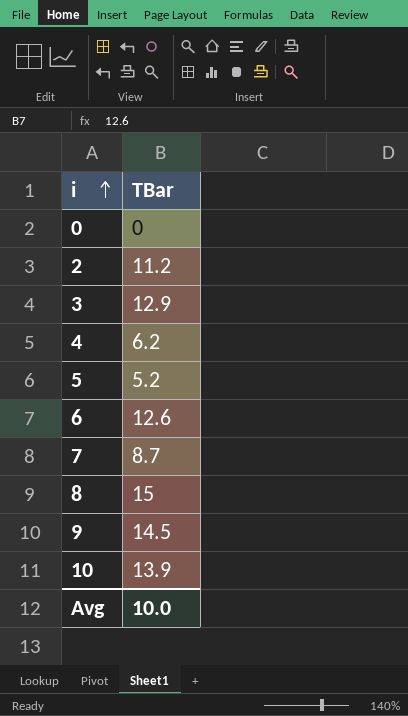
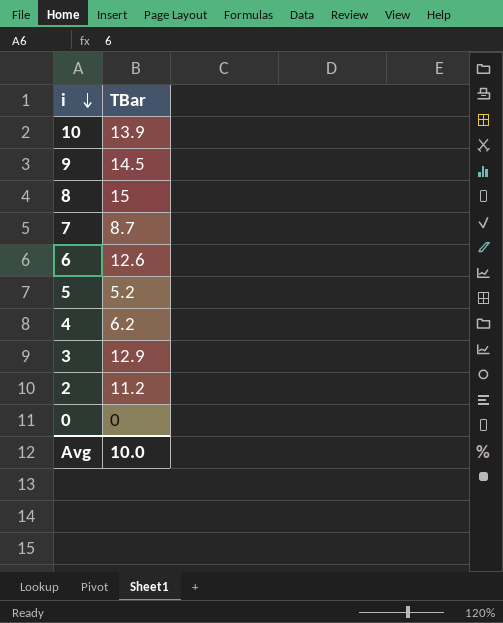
row order: i ascending -> i descending

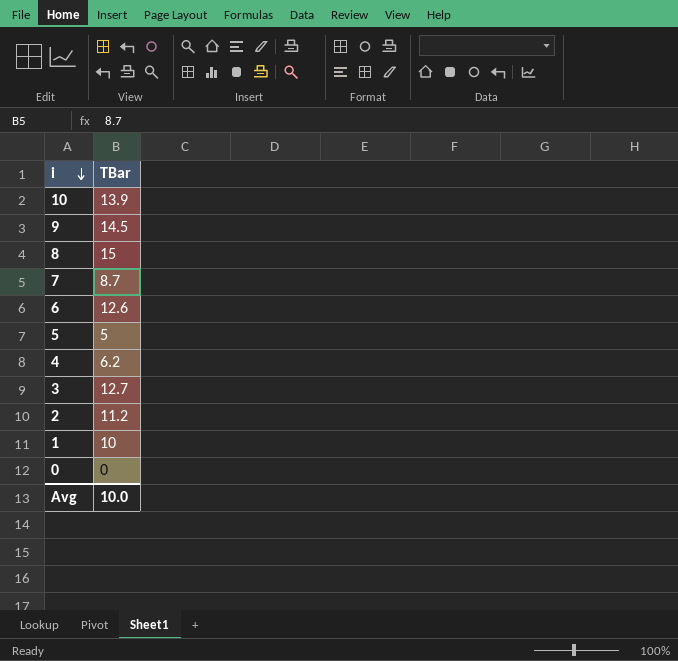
5 | TBar: 5.2 -> 5
3 | TBar: 12.9 -> 12.7
row 1: none -> 10

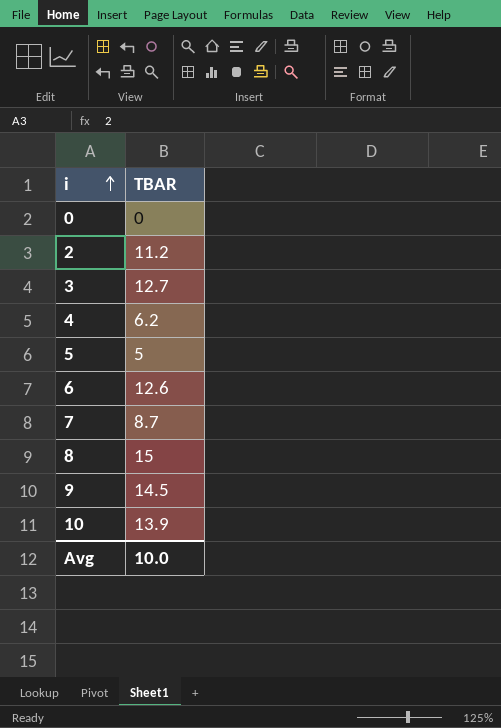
row order: i descending -> i ascending
column name: TBar -> TBAR
row 1: 10 -> none

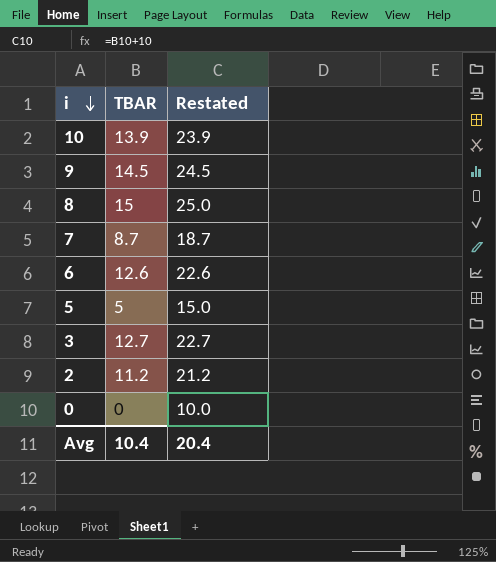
row order: i ascending -> i descending
column Restated | formula: none -> [TBAR] + 10
row 4: 6.2 -> none
Avg | TBAR: 10.0 -> 10.4

